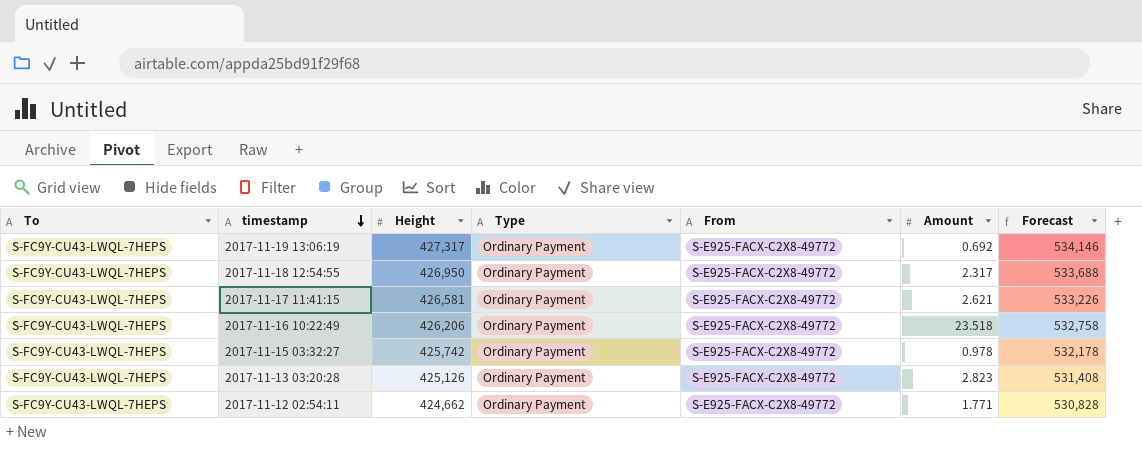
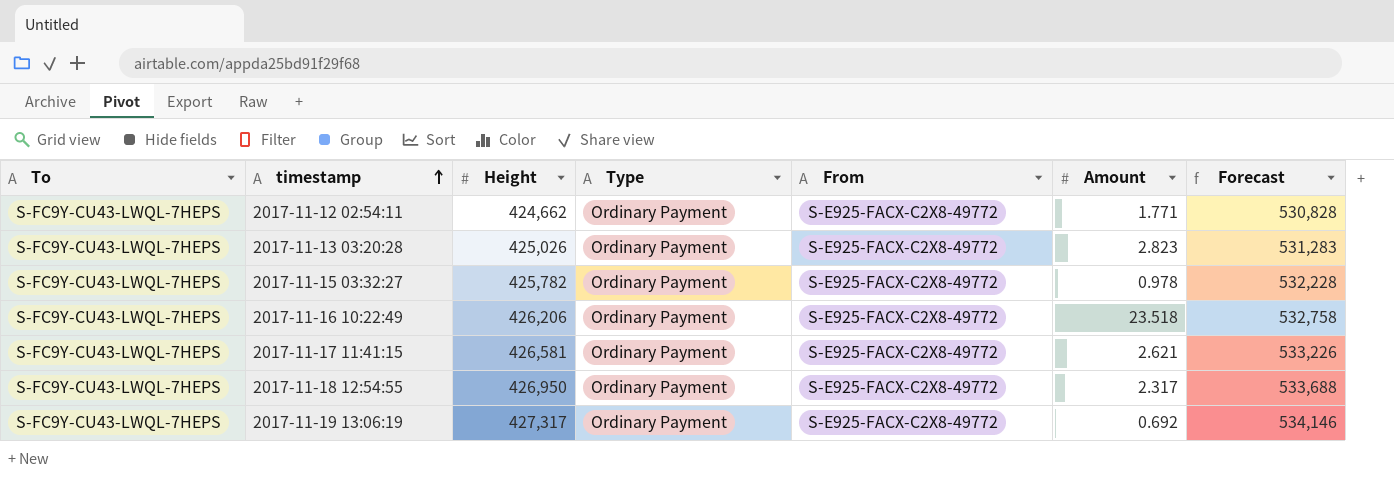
row order: timestamp descending -> timestamp ascending
2017-11-13 03:20:28 | Height: 425,126 -> 425,026
2017-11-13 03:20:28 | Forecast: 531,408 -> 531,283
2017-11-15 03:32:27 | Height: 425,742 -> 425,782
2017-11-15 03:32:27 | Forecast: 532,178 -> 532,228

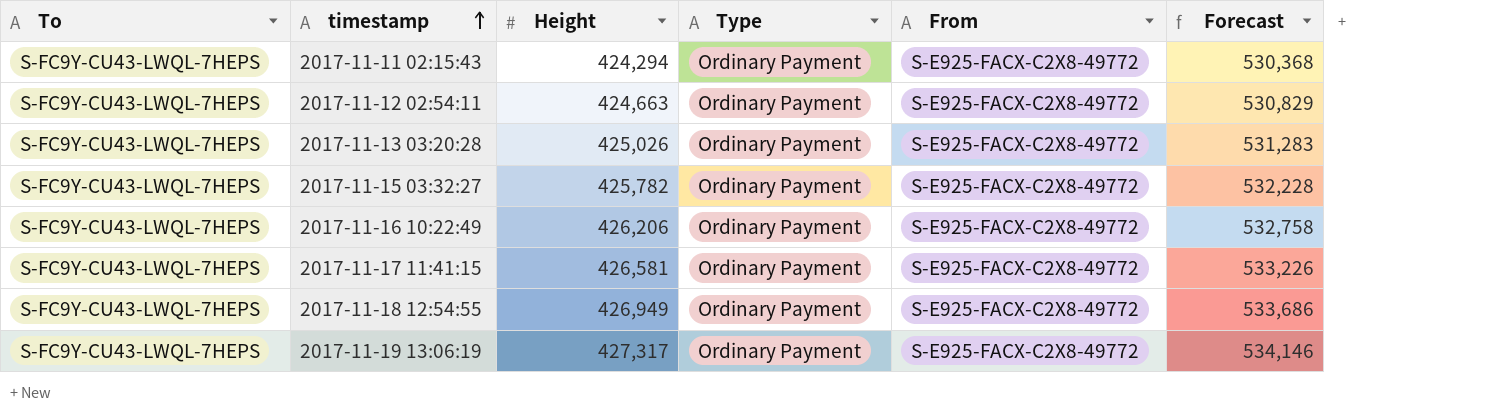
column Amount | position: 6 -> none
row 2017-11-11 02:15:43: none -> S-FC9Y-CU43-LWQL-7HEPS | 424,294 | Ordinary Payment | S-E925-FACX-C2X8-49772 | 530,368
2017-11-12 02:54:11 | Height: 424,662 -> 424,663
2017-11-12 02:54:11 | Forecast: 530,828 -> 530,829
2017-11-18 12:54:55 | Height: 426,950 -> 426,949
2017-11-18 12:54:55 | Forecast: 533,688 -> 533,686

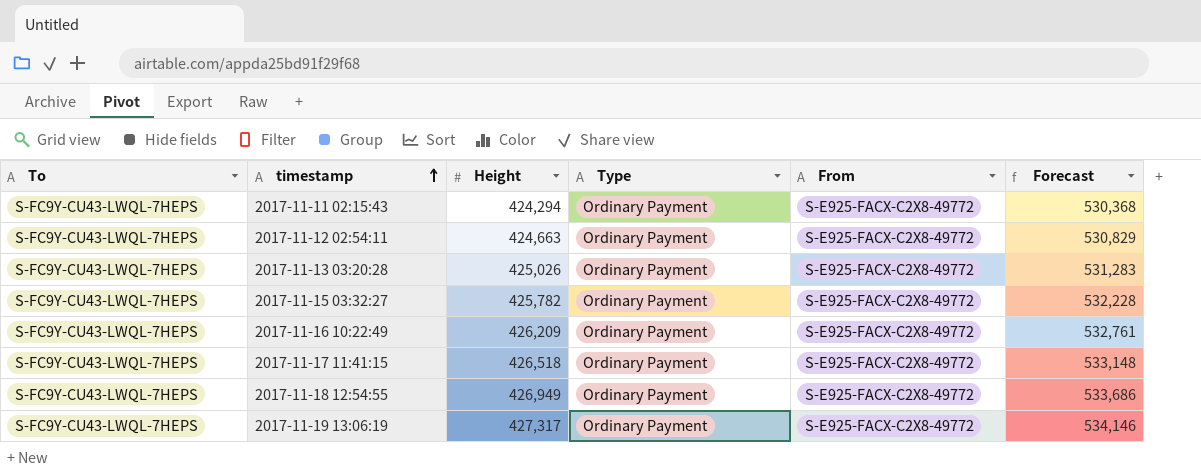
2017-11-16 10:22:49 | Height: 426,206 -> 426,209
2017-11-16 10:22:49 | Forecast: 532,758 -> 532,761
2017-11-17 11:41:15 | Height: 426,581 -> 426,518
2017-11-17 11:41:15 | Forecast: 533,226 -> 533,148

